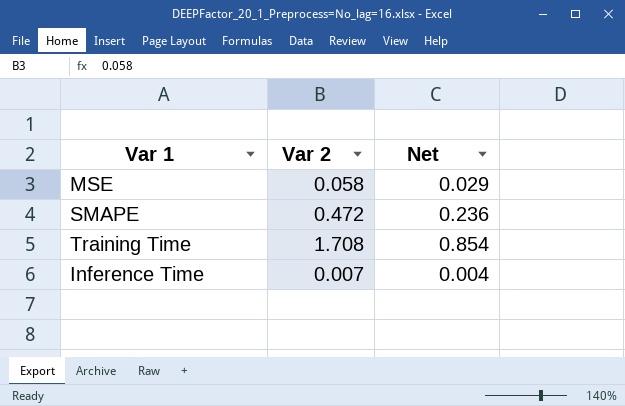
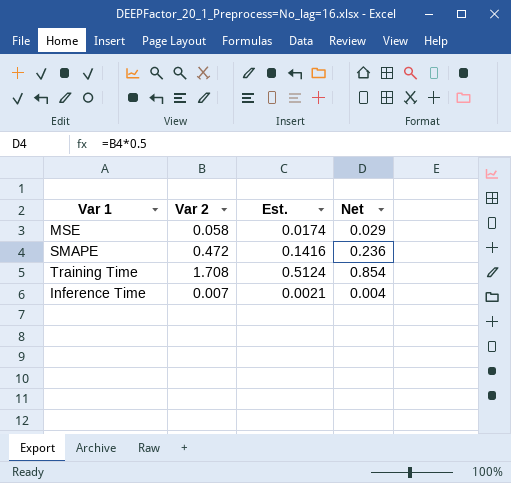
column Est. | formula: none -> [Var 2] * 0.3

